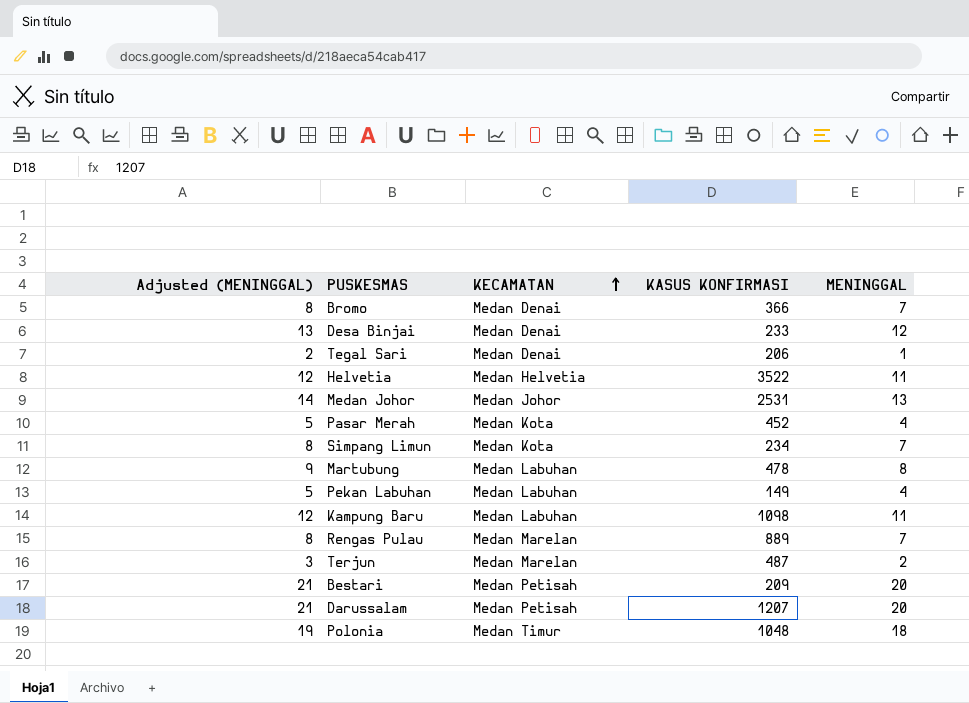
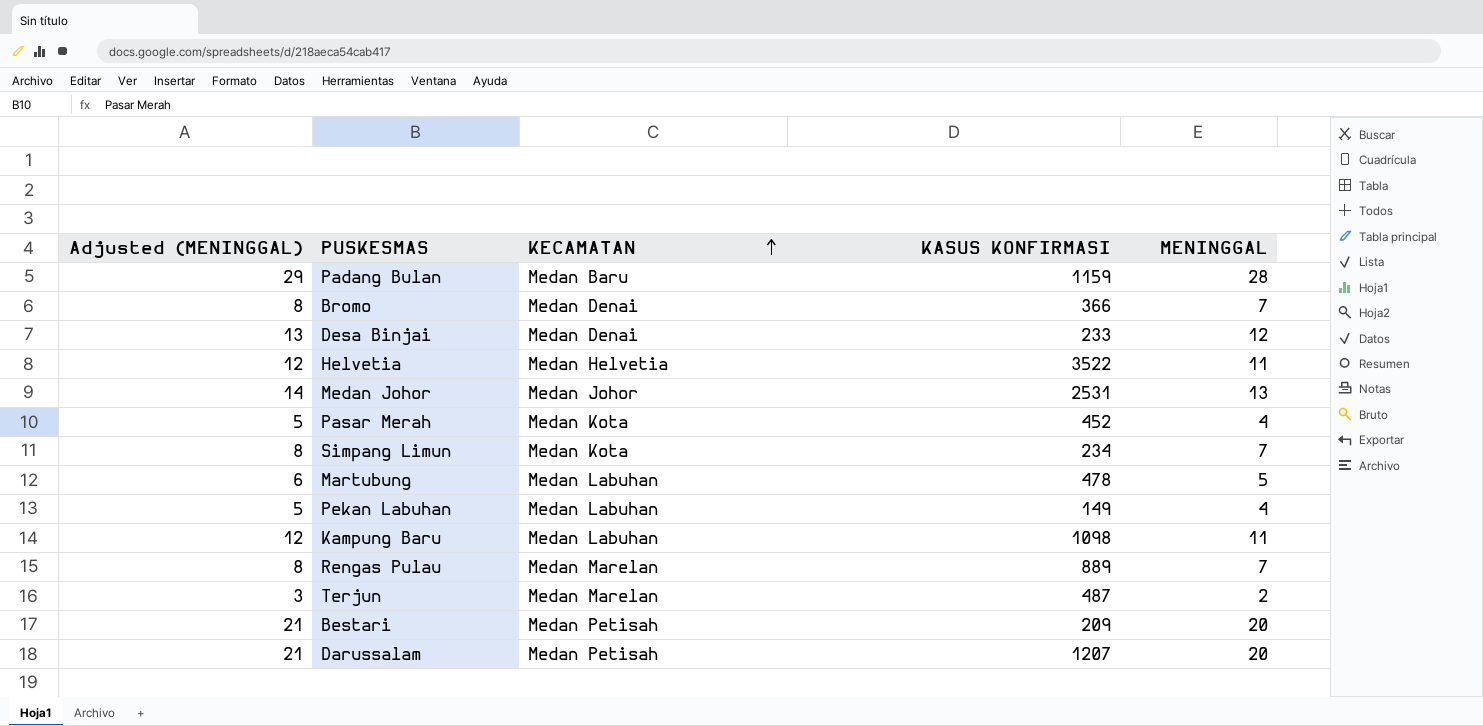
row Tegal Sari: 2 | Medan Denai | 206 | 1 -> none
row Polonia: 19 | Medan Timur | 1048 | 18 -> none
row Padang Bulan: none -> 29 | Medan Baru | 1159 | 28
Martubung | Adjusted (MENINGGAL): 9 -> 6
Martubung | MENINGGAL: 8 -> 5

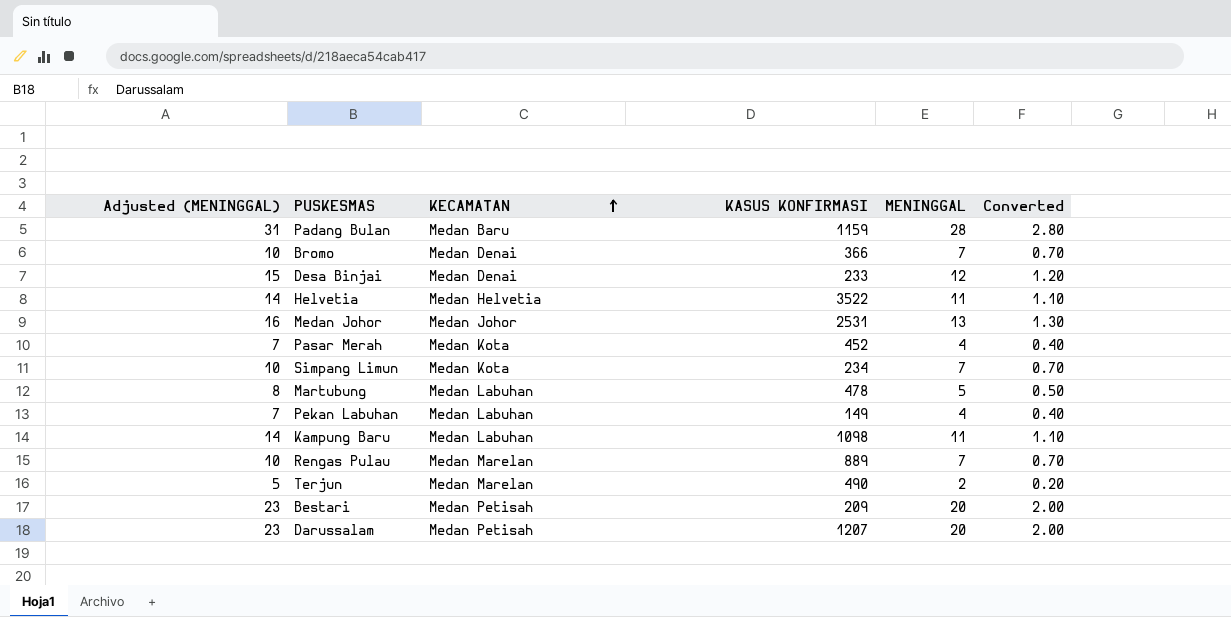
column Adjusted (MENINGGAL) | formula: [MENINGGAL] + 1 -> [MENINGGAL] + 3
column Converted | formula: none -> [MENINGGAL] * 0.1
Terjun | KASUS KONFIRMASI: 487 -> 490

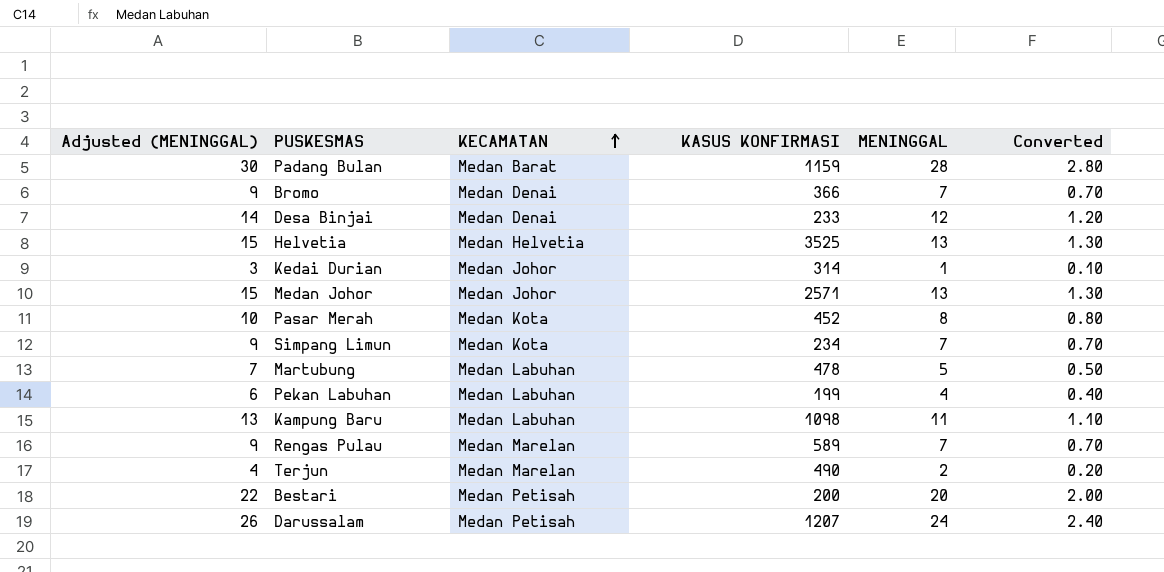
column Adjusted (MENINGGAL) | formula: [MENINGGAL] + 3 -> [MENINGGAL] + 2
Padang Bulan | KECAMATAN: Medan Baru -> Medan Barat
Helvetia | KASUS KONFIRMASI: 3522 -> 3525
Helvetia | MENINGGAL: 11 -> 13
Helvetia | Converted: 1.10 -> 1.30
row Kedai Durian: none -> 3 | Medan Johor | 314 | 1 | 0.10
Medan Johor | KASUS KONFIRMASI: 2531 -> 2571
Pasar Merah | MENINGGAL: 4 -> 8
Pasar Merah | Converted: 0.40 -> 0.80
Pekan Labuhan | KASUS KONFIRMASI: 149 -> 199
Rengas Pulau | KASUS KONFIRMASI: 889 -> 589
Bestari | KASUS KONFIRMASI: 209 -> 200
Darussalam | MENINGGAL: 20 -> 24
Darussalam | Converted: 2.00 -> 2.40

